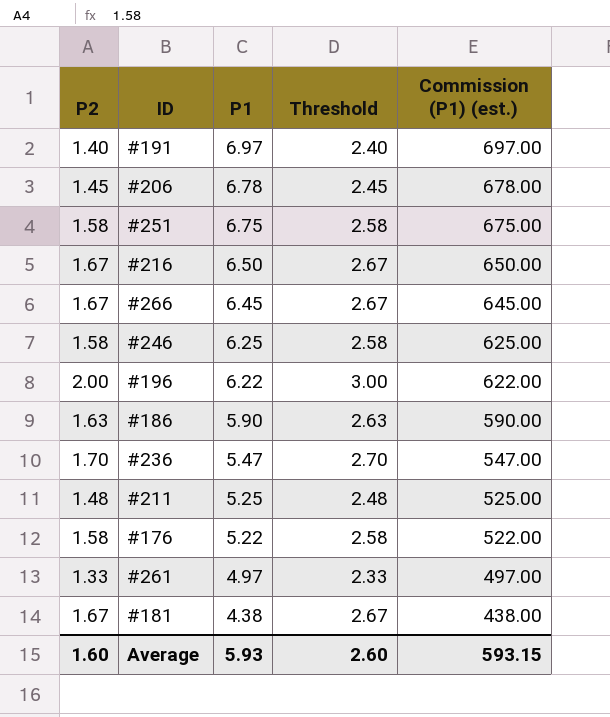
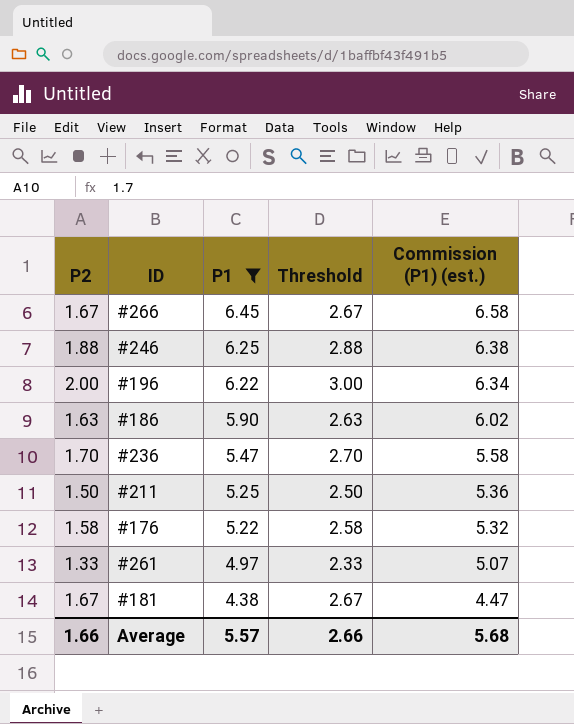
filter: none -> P1 <= 6.45
column Commission (P1) (est.) | formula: [P1] * 100 -> [P1] * 1.02
#246 | P2: 1.58 -> 1.88
#246 | Threshold: 2.58 -> 2.88
#211 | P2: 1.48 -> 1.50
#211 | Threshold: 2.48 -> 2.50
Average | P2: 1.60 -> 1.66
Average | P1: 5.93 -> 5.57
Average | Threshold: 2.60 -> 2.66
Average | Commission (P1) (est.): 593.15 -> 5.68

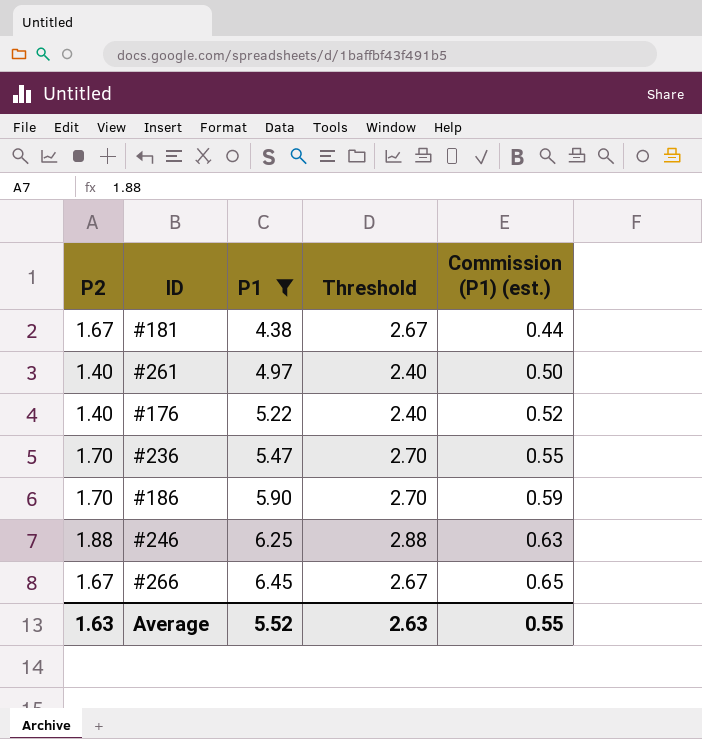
row order: P1 descending -> P1 ascending
column Commission (P1) (est.) | formula: [P1] * 1.02 -> [P1] * 0.1
row #196: 2.00 | 6.22 | 3.00 | 6.34 -> none
row #211: 1.50 | 5.25 | 2.50 | 5.36 -> none
#261 | P2: 1.33 -> 1.40
#261 | Threshold: 2.33 -> 2.40
#176 | P2: 1.58 -> 1.40
#176 | Threshold: 2.58 -> 2.40
#186 | P2: 1.63 -> 1.70
#186 | Threshold: 2.63 -> 2.70
Average | P2: 1.66 -> 1.63
Average | P1: 5.57 -> 5.52
Average | Threshold: 2.66 -> 2.63
Average | Commission (P1) (est.): 5.68 -> 0.55

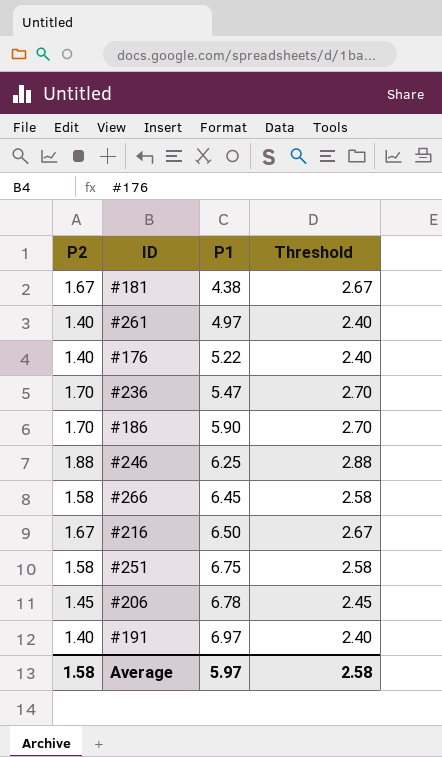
filter: P1 <= 6.45 -> none
column Commission (P1) (est.) | formula: [P1] * 0.1 -> none
#266 | P2: 1.67 -> 1.58
#266 | Threshold: 2.67 -> 2.58
Average | P2: 1.63 -> 1.58
Average | P1: 5.52 -> 5.97
Average | Threshold: 2.63 -> 2.58

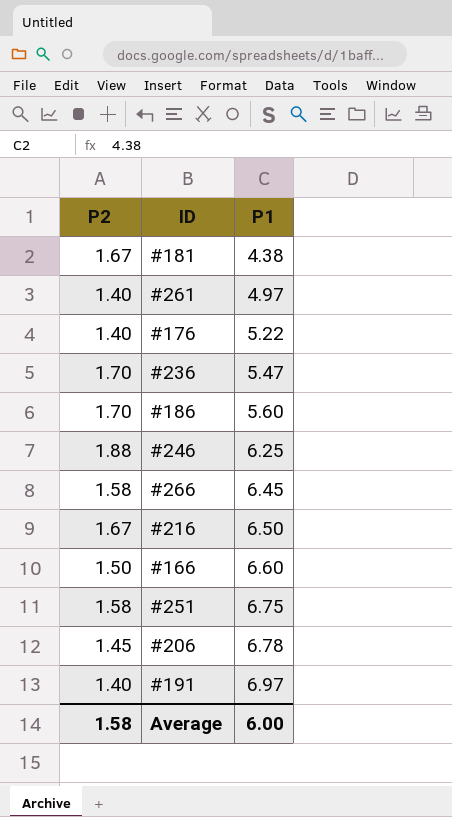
column Threshold | formula: [P2] + 1 -> none
#186 | P1: 5.90 -> 5.60
row #166: none -> 1.50 | 6.60
Average | P1: 5.97 -> 6.00

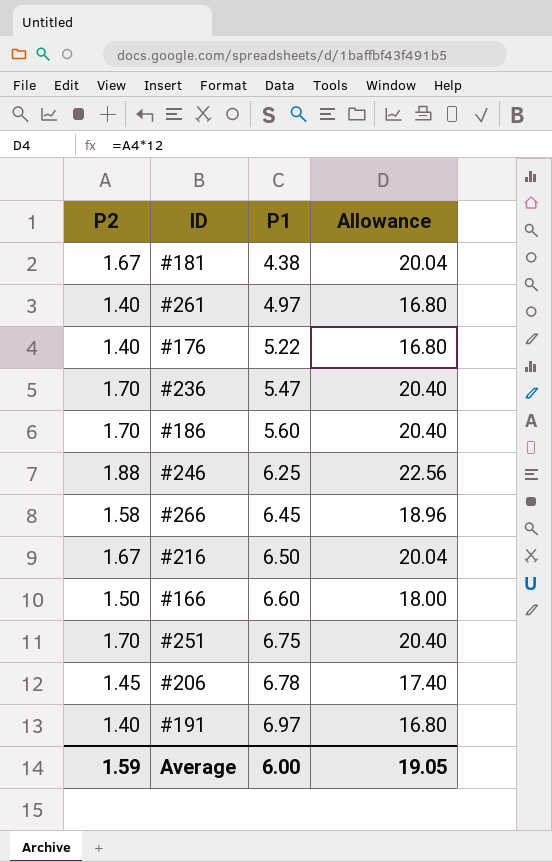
column Allowance | formula: none -> [P2] * 12
#251 | P2: 1.58 -> 1.70
Average | P2: 1.58 -> 1.59

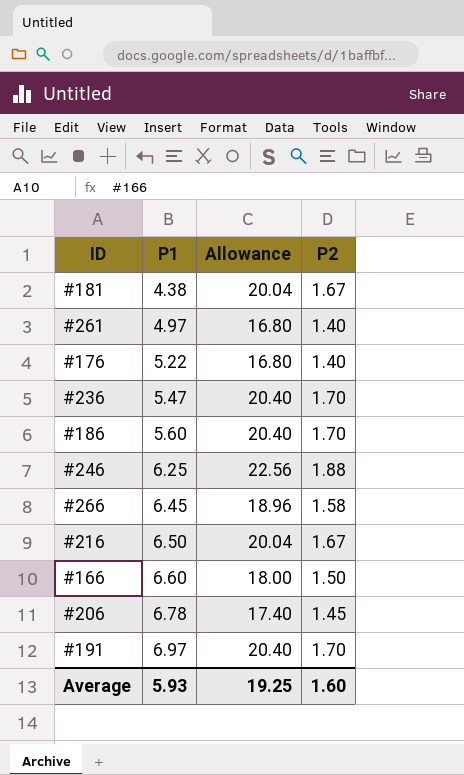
column P2 | position: 1 -> 4
row #251: 1.70 | 6.75 | 20.40 -> none
#191 | Allowance: 16.80 -> 20.40
#191 | P2: 1.40 -> 1.70
Average | P1: 6.00 -> 5.93
Average | Allowance: 19.05 -> 19.25
Average | P2: 1.59 -> 1.60

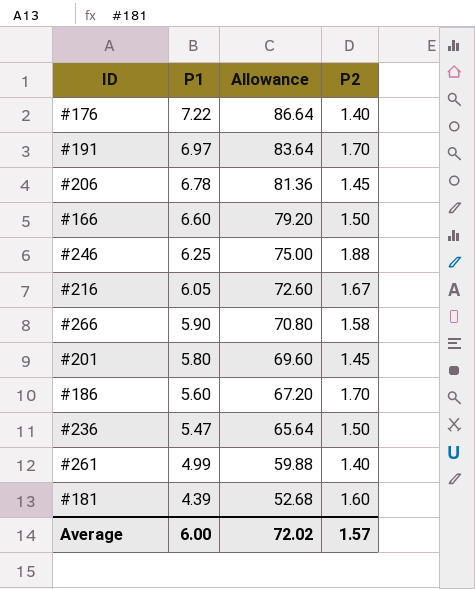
row order: P1 ascending -> P1 descending
column Allowance | formula: [P2] * 12 -> [P1] * 12
#176 | P1: 5.22 -> 7.22
#216 | P1: 6.50 -> 6.05
#266 | P1: 6.45 -> 5.90
row #201: none -> 5.80 | 69.60 | 1.45
#236 | P2: 1.70 -> 1.50
#261 | P1: 4.97 -> 4.99
#181 | P1: 4.38 -> 4.39
#181 | P2: 1.67 -> 1.60
Average | P1: 5.93 -> 6.00
Average | Allowance: 19.25 -> 72.02
Average | P2: 1.60 -> 1.57

